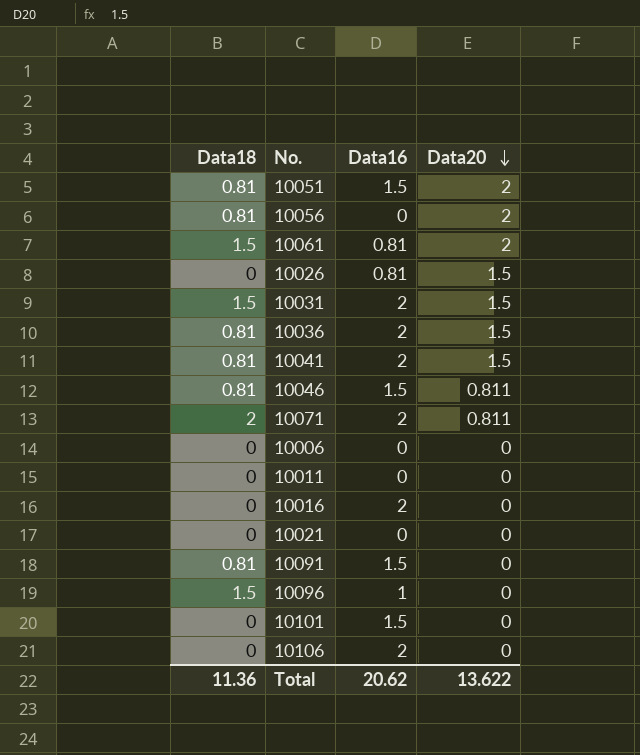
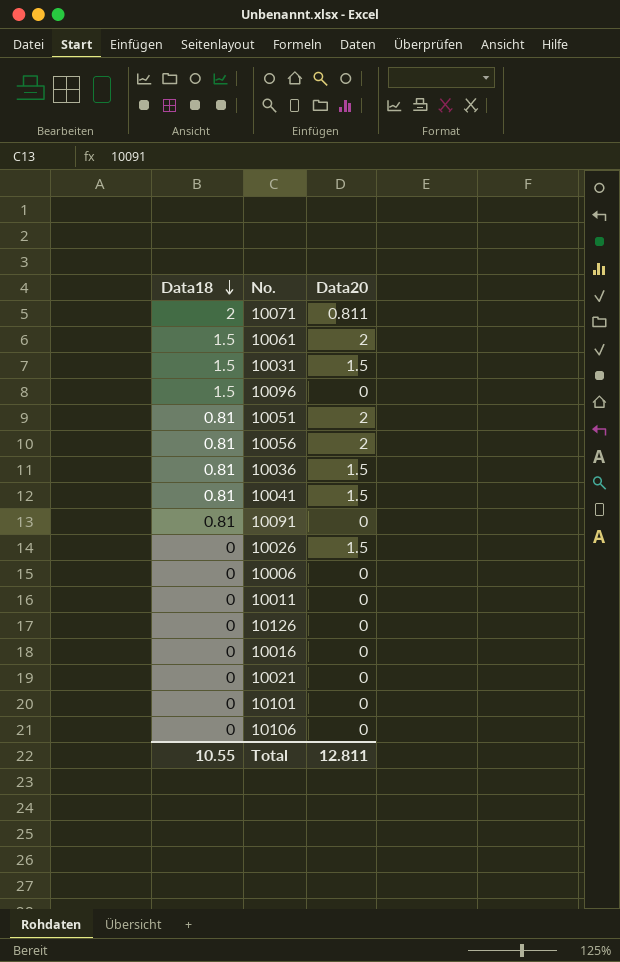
row order: Data20 descending -> Data18 descending
column Data16 | position: 3 -> none
row 10046: 0.81 | 1.5 | 0.811 -> none
row 10126: none -> 0 | 0
Total | Data18: 11.36 -> 10.55
Total | Data20: 13.622 -> 12.811

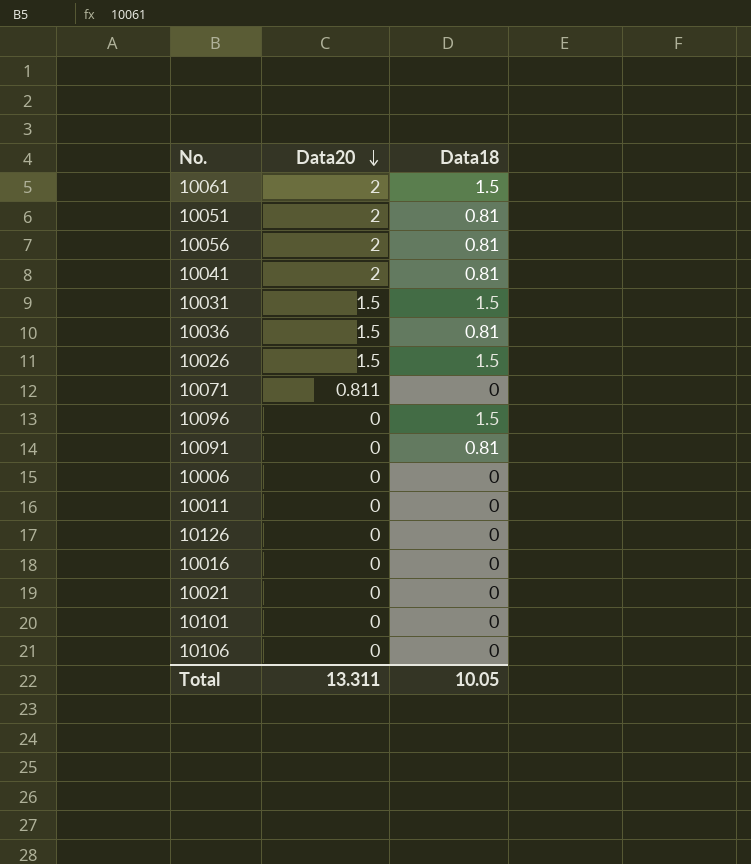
row order: Data18 descending -> Data20 descending
column Data18 | position: 1 -> 3
10041 | Data20: 1.5 -> 2
10026 | Data18: 0 -> 1.5
10071 | Data18: 2 -> 0
Total | Data20: 12.811 -> 13.311
Total | Data18: 10.55 -> 10.05

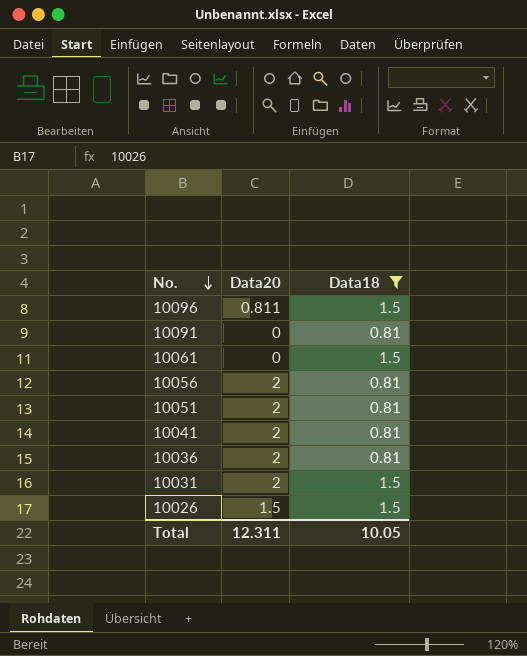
filter: none -> Data18 != 0
row order: Data20 descending -> No. descending
10096 | Data20: 0 -> 0.811
10061 | Data20: 2 -> 0
10036 | Data20: 1.5 -> 2
10031 | Data20: 1.5 -> 2
Total | Data20: 13.311 -> 12.311

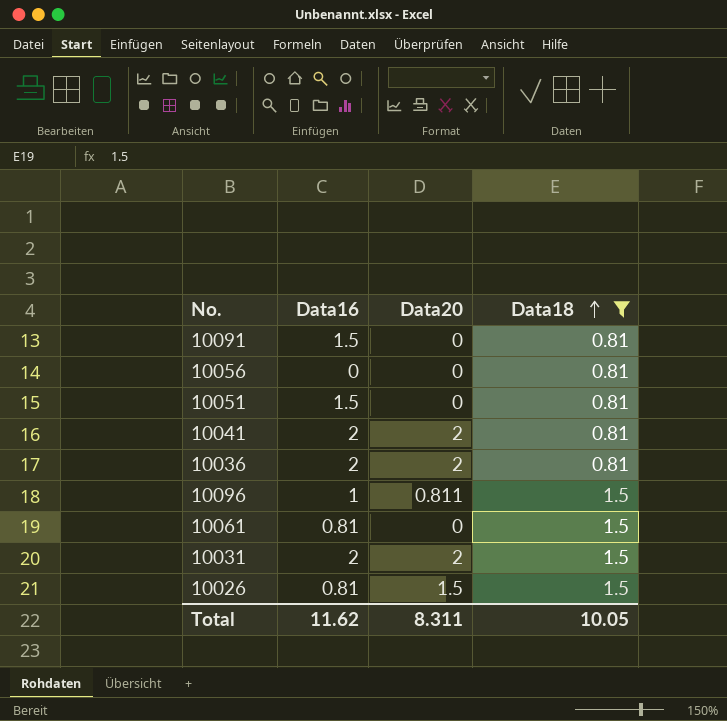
row order: No. descending -> Data18 ascending
column Data16 | position: none -> 2
10056 | Data20: 2 -> 0
10051 | Data20: 2 -> 0
Total | Data20: 12.311 -> 8.311

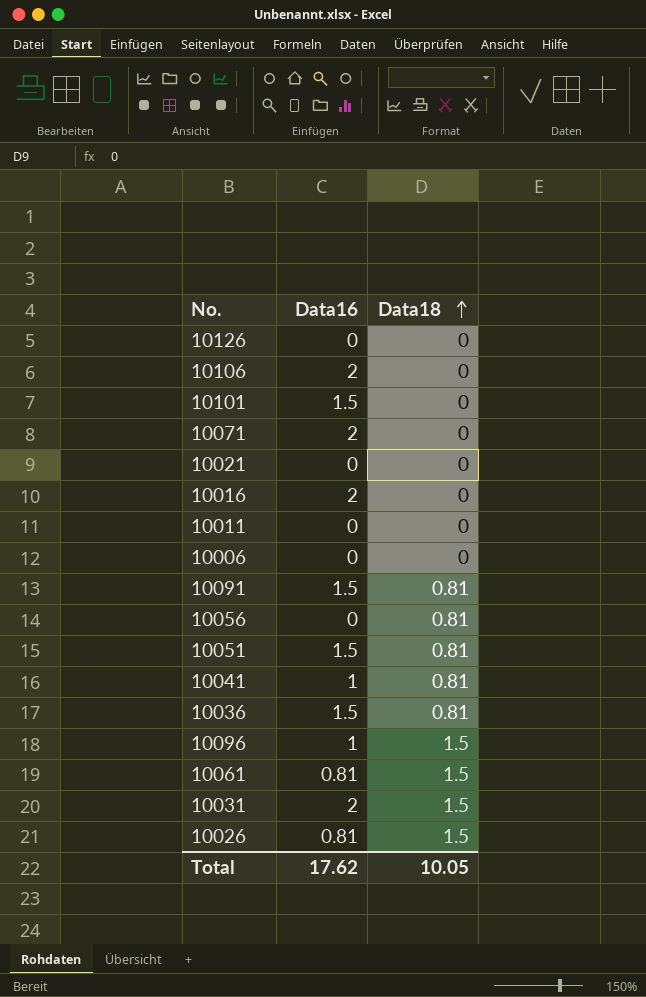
filter: Data18 != 0 -> none
column Data20 | position: 3 -> none
10041 | Data16: 2 -> 1
10036 | Data16: 2 -> 1.5
Total | Data16: 11.62 -> 17.62

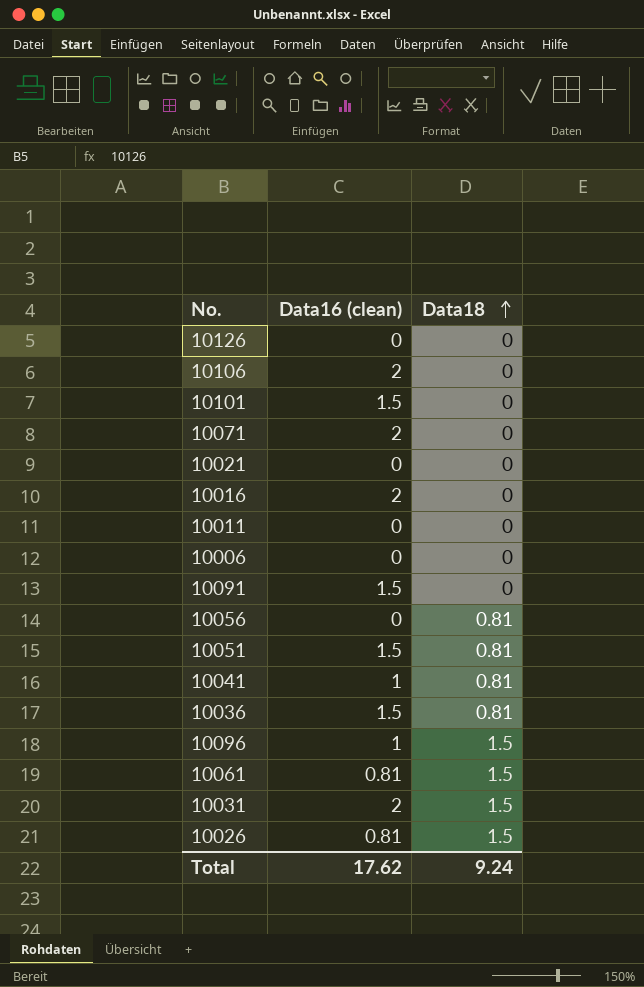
column name: Data16 -> Data16 (clean)
10091 | Data18: 0.81 -> 0
Total | Data18: 10.05 -> 9.24

